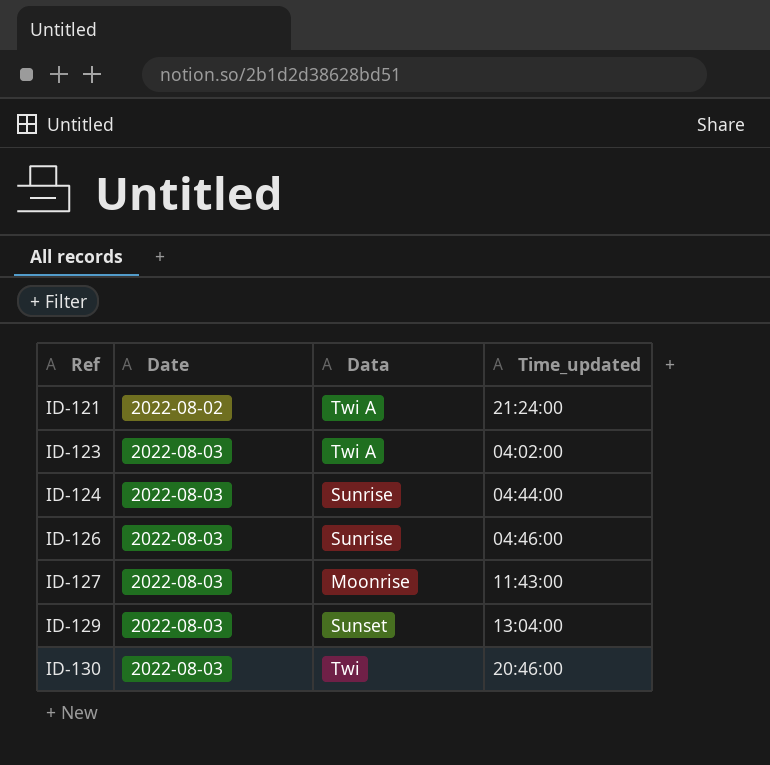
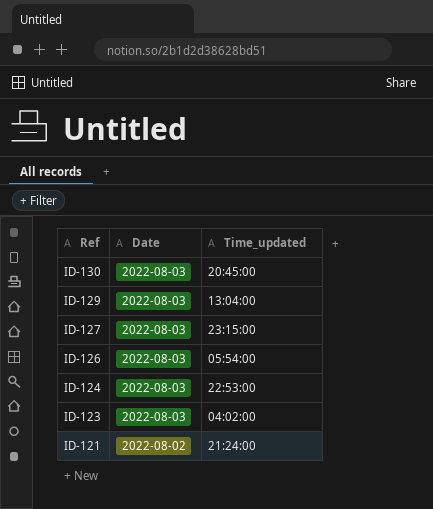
row order: Ref ascending -> Ref descending
column Data | position: 3 -> none
ID-130 | Time_updated: 20:46:00 -> 20:45:00
ID-127 | Time_updated: 11:43:00 -> 23:15:00
ID-126 | Time_updated: 04:46:00 -> 05:54:00
ID-124 | Time_updated: 04:44:00 -> 22:53:00

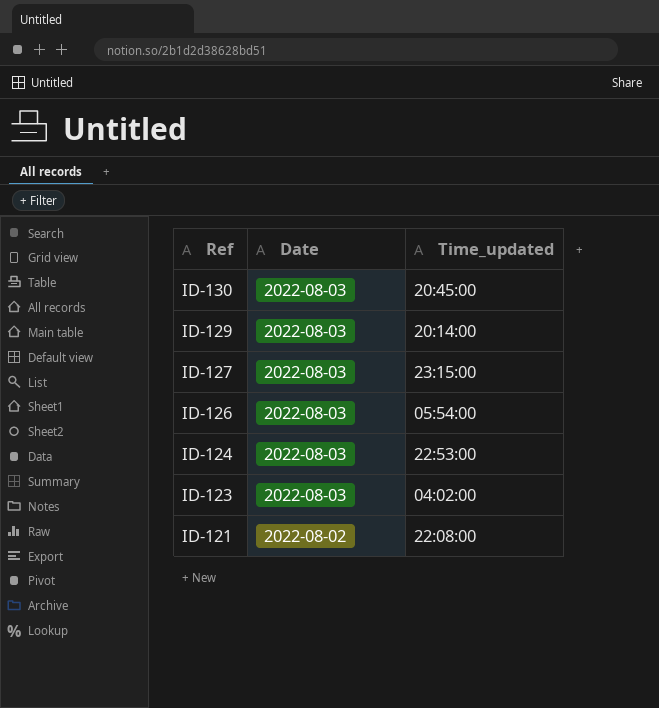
ID-129 | Time_updated: 13:04:00 -> 20:14:00
ID-121 | Time_updated: 21:24:00 -> 22:08:00

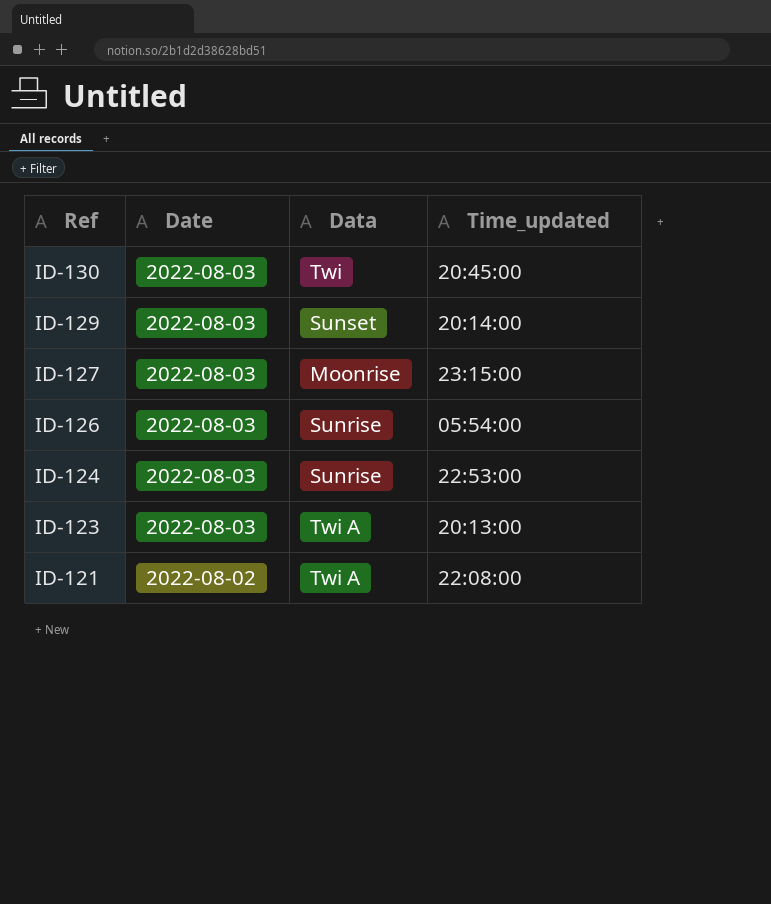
column Data | position: none -> 3
ID-123 | Time_updated: 04:02:00 -> 20:13:00

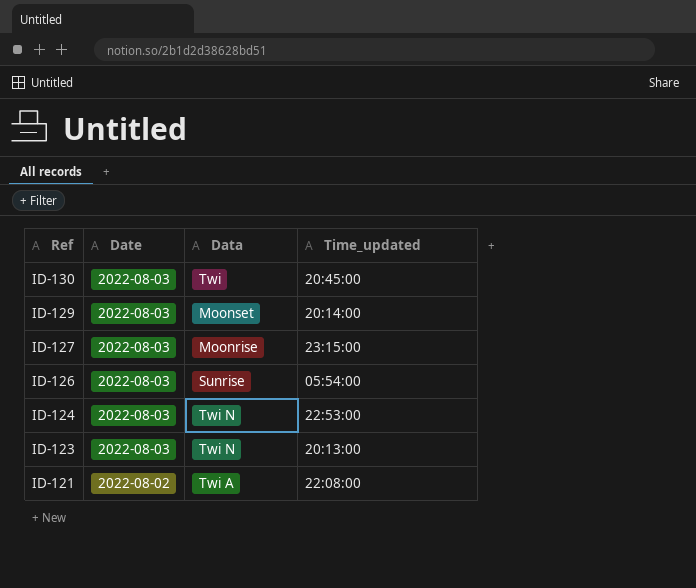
ID-129 | Data: Sunset -> Moonset
ID-124 | Data: Sunrise -> Twi N
ID-123 | Data: Twi A -> Twi N

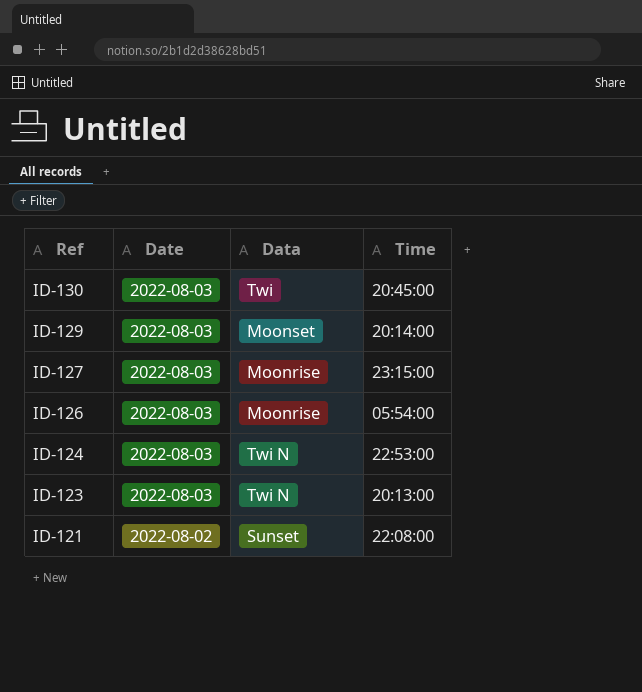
column name: Time_updated -> Time
ID-126 | Data: Sunrise -> Moonrise
ID-121 | Data: Twi A -> Sunset

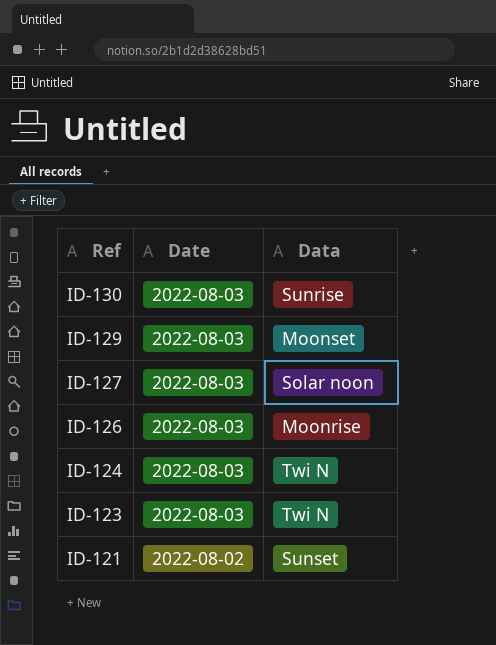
column Time | position: 4 -> none
ID-130 | Data: Twi -> Sunrise
ID-127 | Data: Moonrise -> Solar noon

